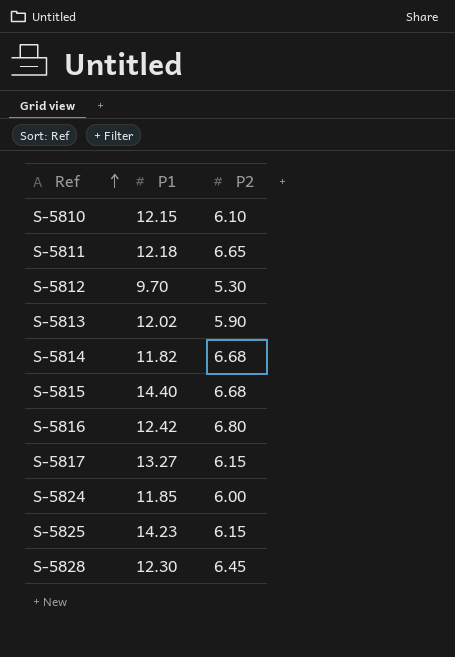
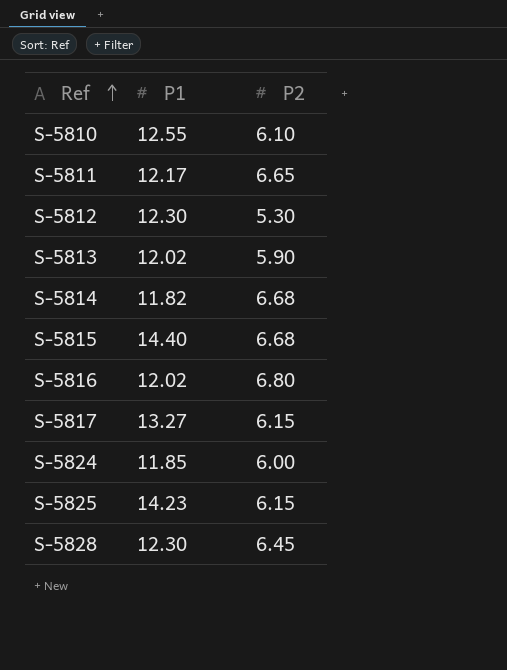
S-5810 | P1: 12.15 -> 12.55
S-5811 | P1: 12.18 -> 12.17
S-5812 | P1: 9.70 -> 12.30
S-5816 | P1: 12.42 -> 12.02

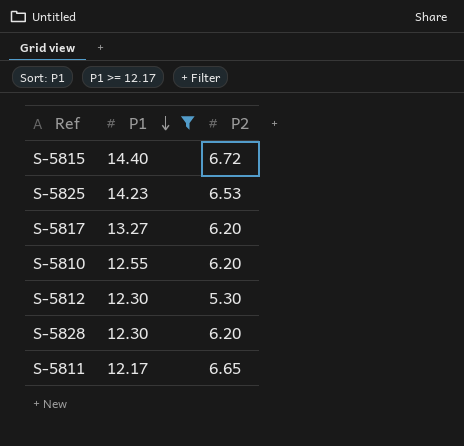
filter: none -> P1 >= 12.17
row order: Ref ascending -> P1 descending
S-5815 | P2: 6.68 -> 6.72
S-5825 | P2: 6.15 -> 6.53
S-5817 | P2: 6.15 -> 6.20
S-5810 | P2: 6.10 -> 6.20
S-5828 | P2: 6.45 -> 6.20

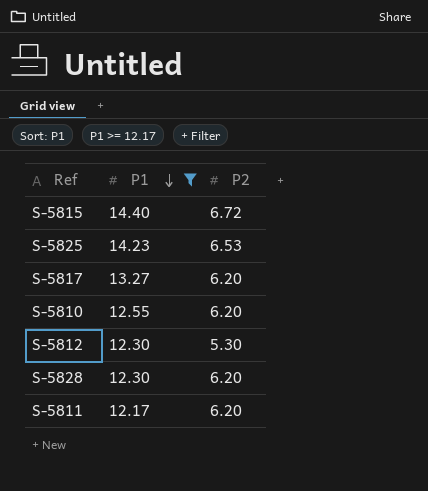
S-5811 | P2: 6.65 -> 6.20

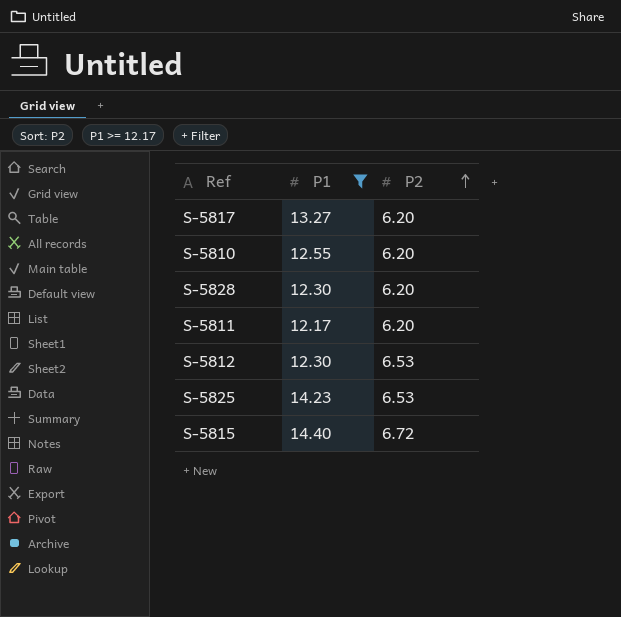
row order: P1 descending -> P2 ascending
S-5812 | P2: 5.30 -> 6.53

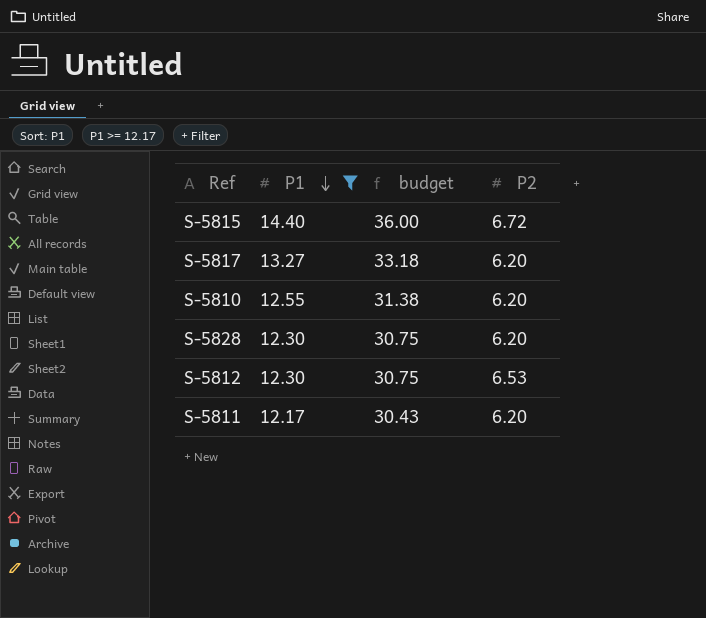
row order: P2 ascending -> P1 descending
column budget | formula: none -> [P1] * 2.5
row S-5825: 14.23 | 6.53 -> none

